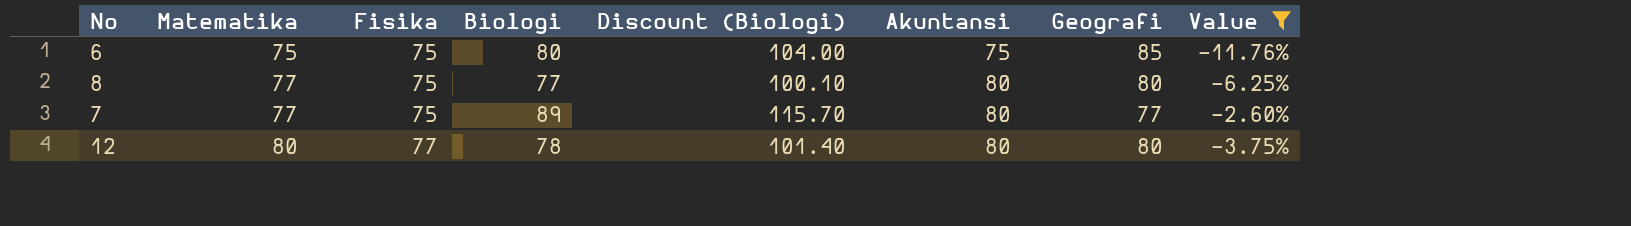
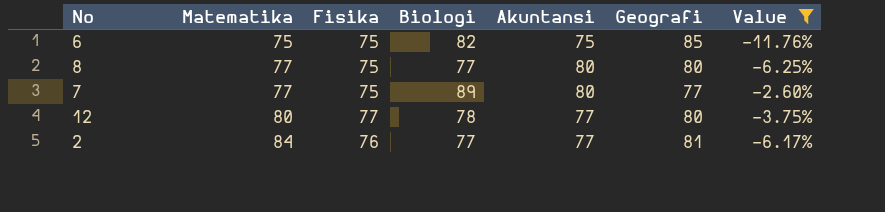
column Discount (Biologi) | formula: [Biologi] * 1.3 -> none
6 | Biologi: 80 -> 82
12 | Akuntansi: 80 -> 77
row 2: none -> 84 | 76 | 77 | 77 | 81 | -6.17%

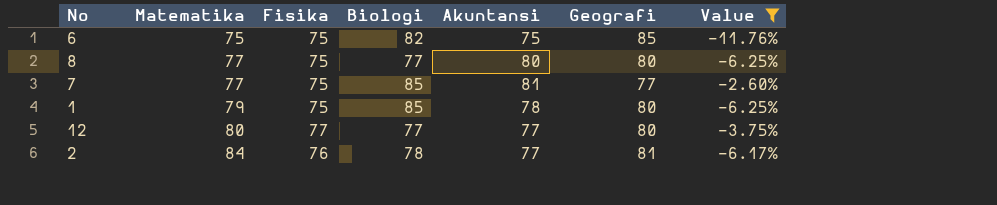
7 | Biologi: 89 -> 85
7 | Akuntansi: 80 -> 81
row 1: none -> 79 | 75 | 85 | 78 | 80 | -6.25%
12 | Biologi: 78 -> 77
2 | Biologi: 77 -> 78

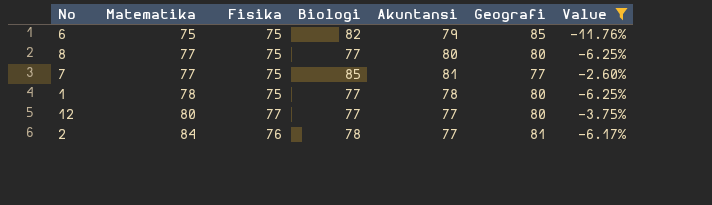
6 | Akuntansi: 75 -> 79
1 | Matematika: 79 -> 78
1 | Biologi: 85 -> 77

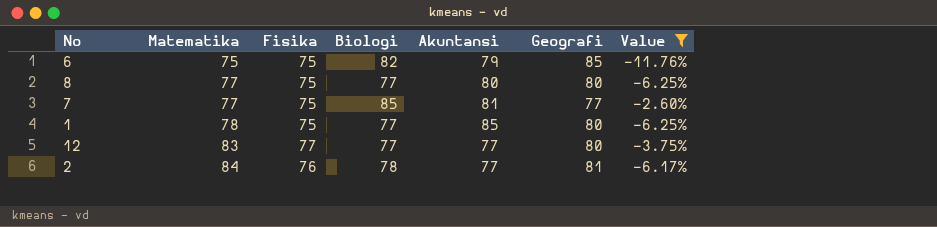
1 | Akuntansi: 78 -> 85
12 | Matematika: 80 -> 83

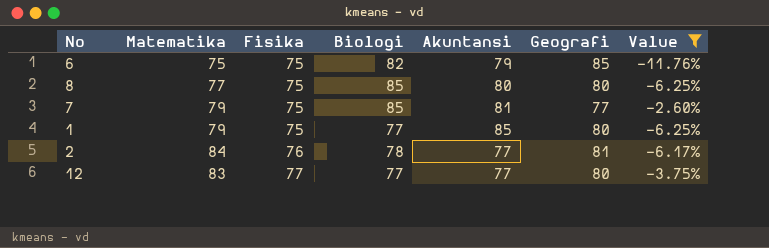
row order: Matematika ascending -> Fisika ascending
8 | Biologi: 77 -> 85
7 | Matematika: 77 -> 79
1 | Matematika: 78 -> 79

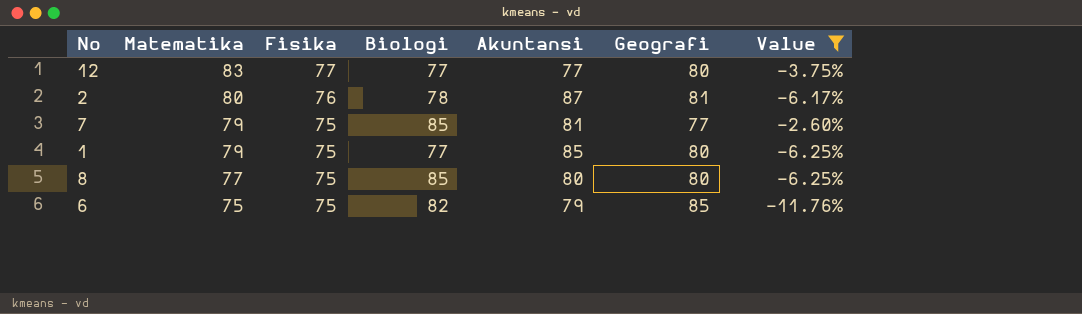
row order: Fisika ascending -> Matematika descending
2 | Matematika: 84 -> 80
2 | Akuntansi: 77 -> 87

